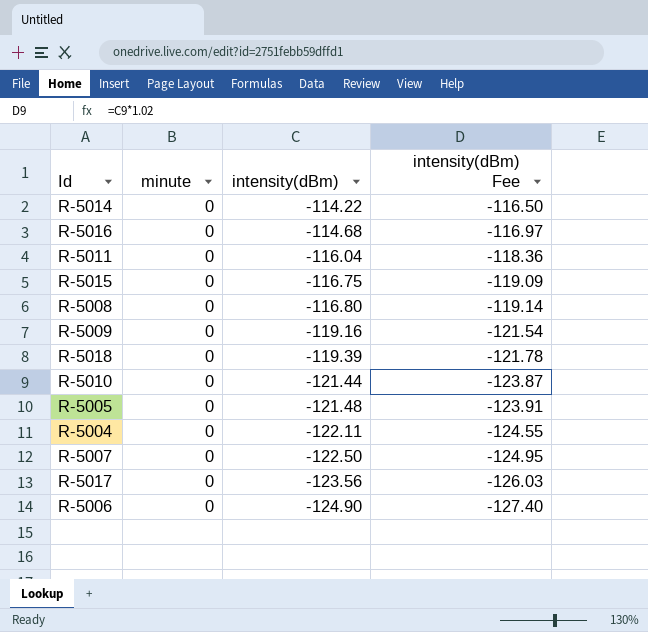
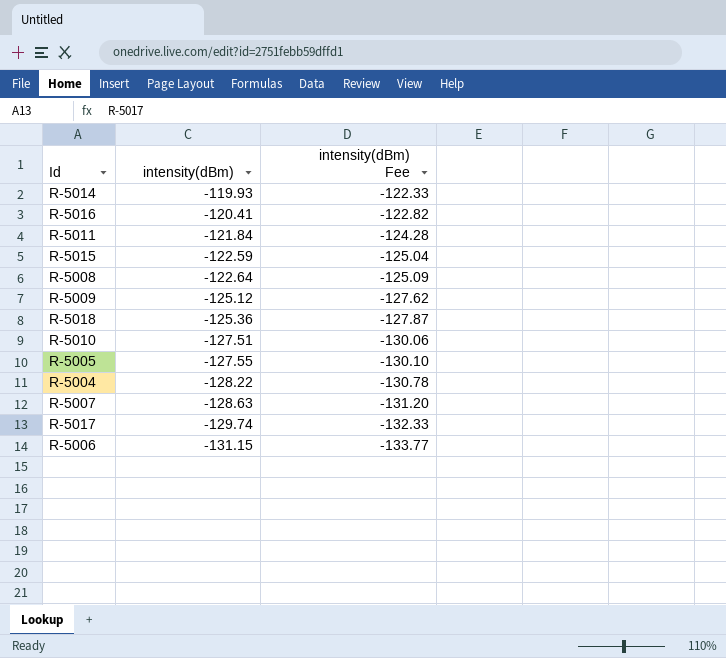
column minute | position: 2 -> none
R-5014 | intensity(dBm): -114.22 -> -119.93
R-5014 | intensity(dBm) Fee: -116.50 -> -122.33
R-5016 | intensity(dBm): -114.68 -> -120.41
R-5016 | intensity(dBm) Fee: -116.97 -> -122.82
R-5011 | intensity(dBm): -116.04 -> -121.84
R-5011 | intensity(dBm) Fee: -118.36 -> -124.28
R-5015 | intensity(dBm): -116.75 -> -122.59
R-5015 | intensity(dBm) Fee: -119.09 -> -125.04
R-5008 | intensity(dBm): -116.80 -> -122.64
R-5008 | intensity(dBm) Fee: -119.14 -> -125.09
R-5009 | intensity(dBm): -119.16 -> -125.12
R-5009 | intensity(dBm) Fee: -121.54 -> -127.62
R-5018 | intensity(dBm): -119.39 -> -125.36
R-5018 | intensity(dBm) Fee: -121.78 -> -127.87
R-5010 | intensity(dBm): -121.44 -> -127.51
R-5010 | intensity(dBm) Fee: -123.87 -> -130.06
R-5005 | intensity(dBm): -121.48 -> -127.55
R-5005 | intensity(dBm) Fee: -123.91 -> -130.10
R-5004 | intensity(dBm): -122.11 -> -128.22
R-5004 | intensity(dBm) Fee: -124.55 -> -130.78
R-5007 | intensity(dBm): -122.50 -> -128.63
R-5007 | intensity(dBm) Fee: -124.95 -> -131.20
R-5017 | intensity(dBm): -123.56 -> -129.74
R-5017 | intensity(dBm) Fee: -126.03 -> -132.33
R-5006 | intensity(dBm): -124.90 -> -131.15
R-5006 | intensity(dBm) Fee: -127.40 -> -133.77

